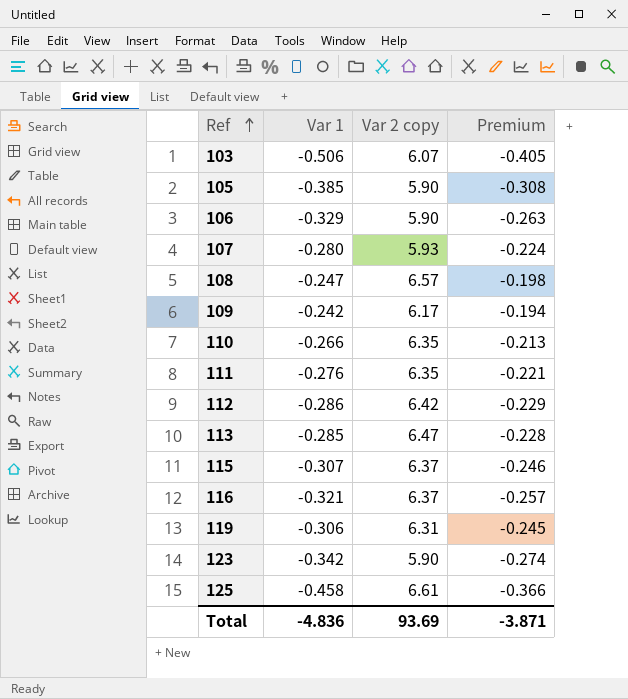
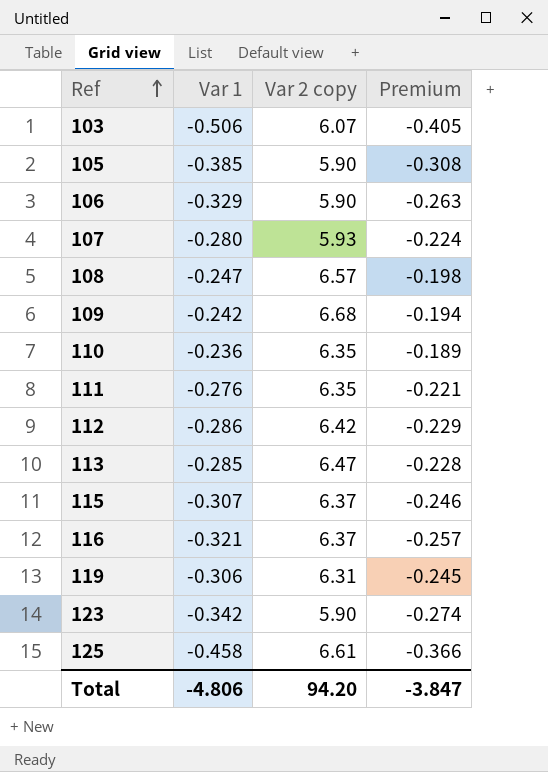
109 | Var 2 copy: 6.17 -> 6.68
110 | Var 1: -0.266 -> -0.236
110 | Premium: -0.213 -> -0.189
Total | Var 1: -4.836 -> -4.806
Total | Var 2 copy: 93.69 -> 94.20
Total | Premium: -3.871 -> -3.847

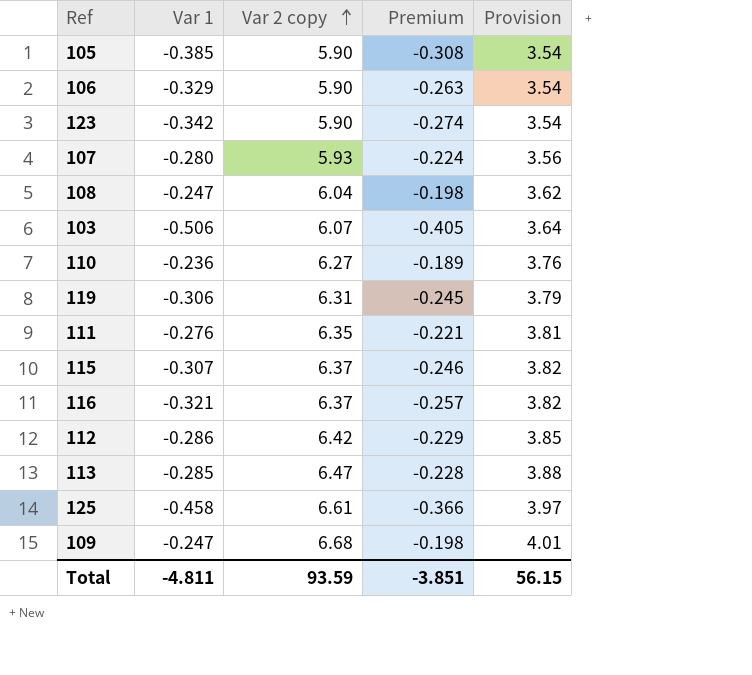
row order: Ref ascending -> Var 2 copy ascending
column Provision | formula: none -> [Var 2 copy] * 0.6
108 | Var 2 copy: 6.57 -> 6.04
110 | Var 2 copy: 6.35 -> 6.27
109 | Var 1: -0.242 -> -0.247
109 | Premium: -0.194 -> -0.198
Total | Var 1: -4.806 -> -4.811
Total | Var 2 copy: 94.20 -> 93.59
Total | Premium: -3.847 -> -3.851

